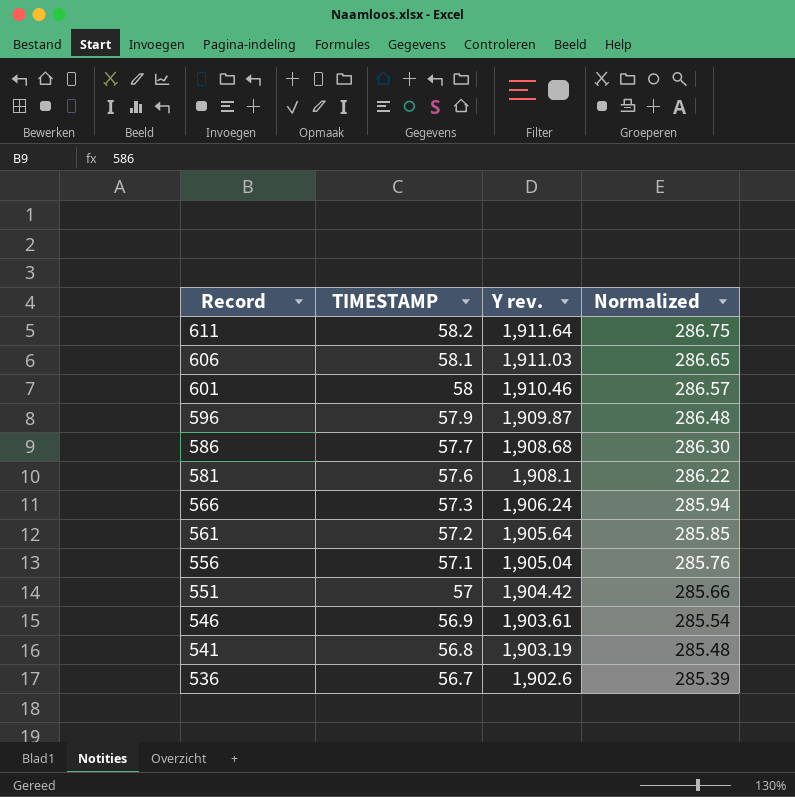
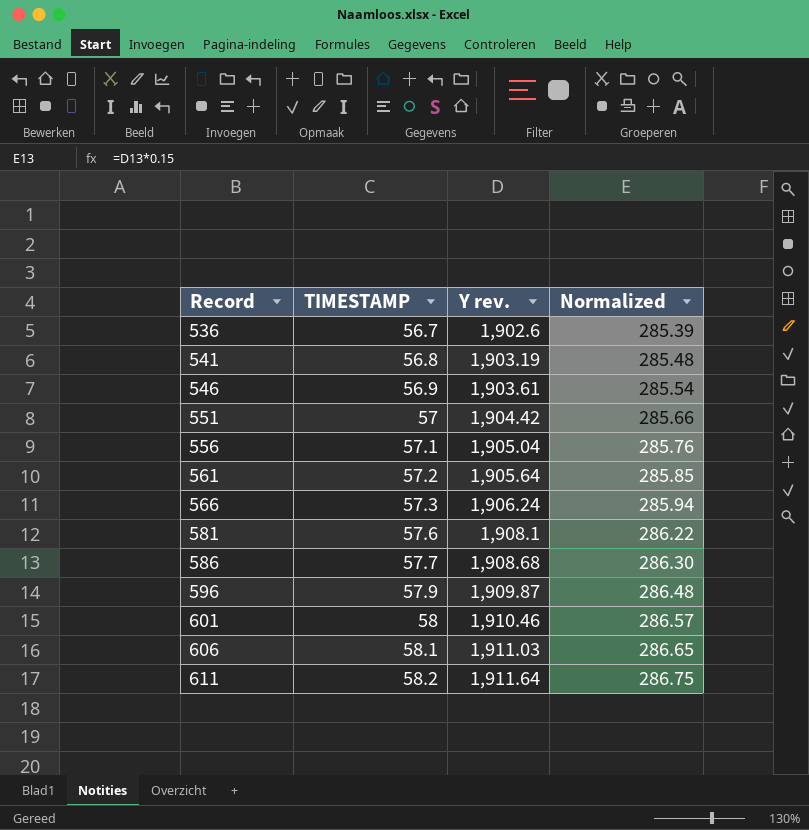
row order: Record descending -> Record ascending

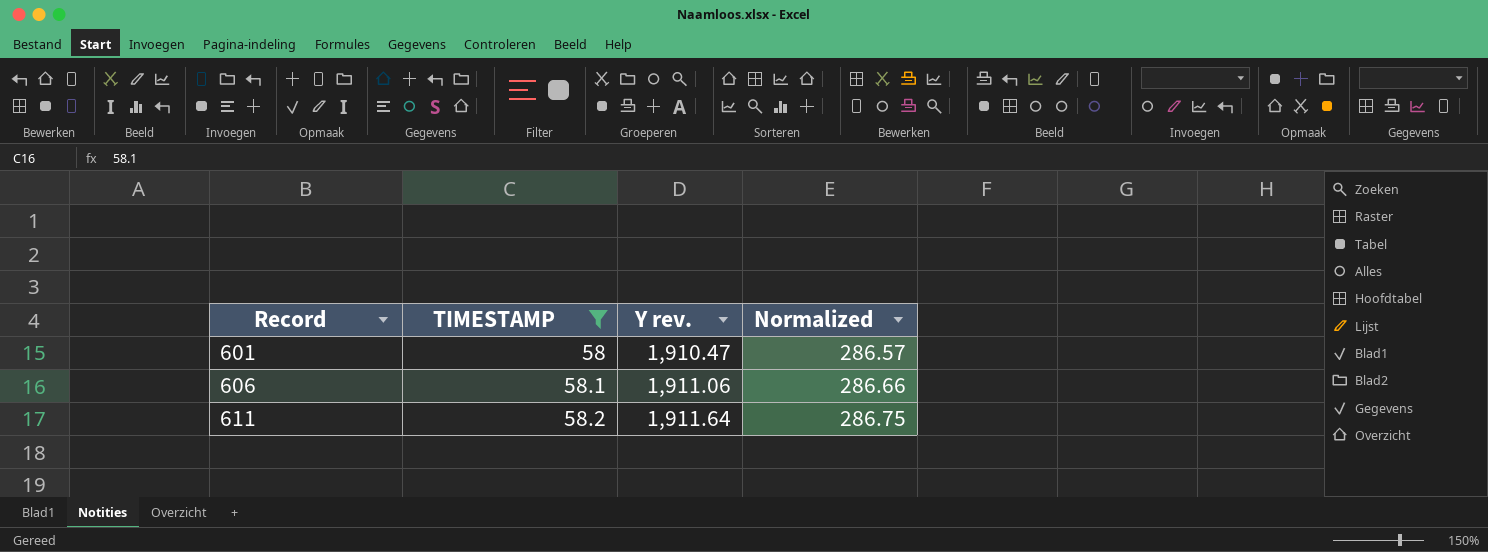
filter: none -> TIMESTAMP >= 58
601 | Y rev.: 1,910.46 -> 1,910.47
606 | Y rev.: 1,911.03 -> 1,911.06
606 | Normalized: 286.65 -> 286.66

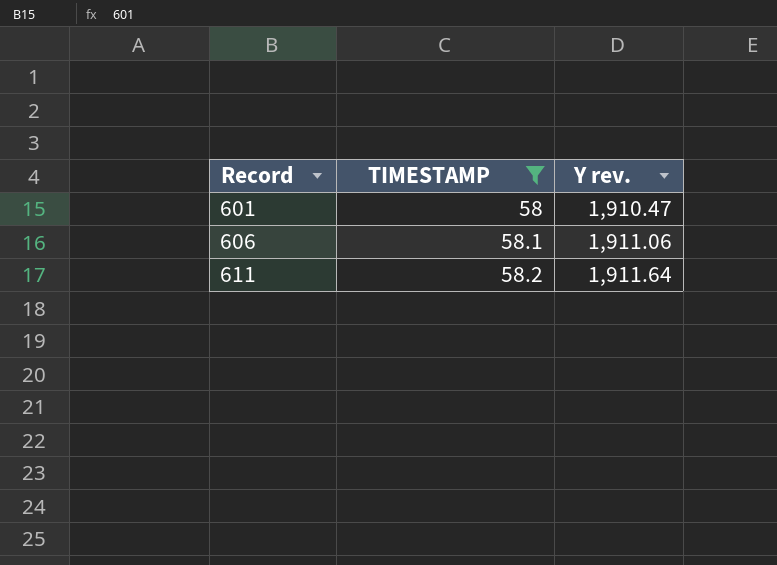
column Normalized | formula: [Y rev.] * 0.15 -> none

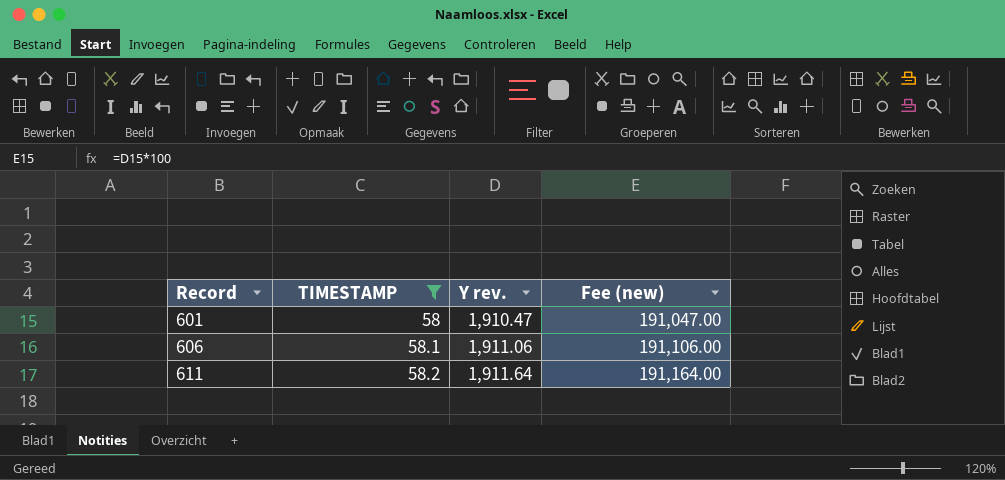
column Fee (new) | formula: none -> [Y rev.] * 100

